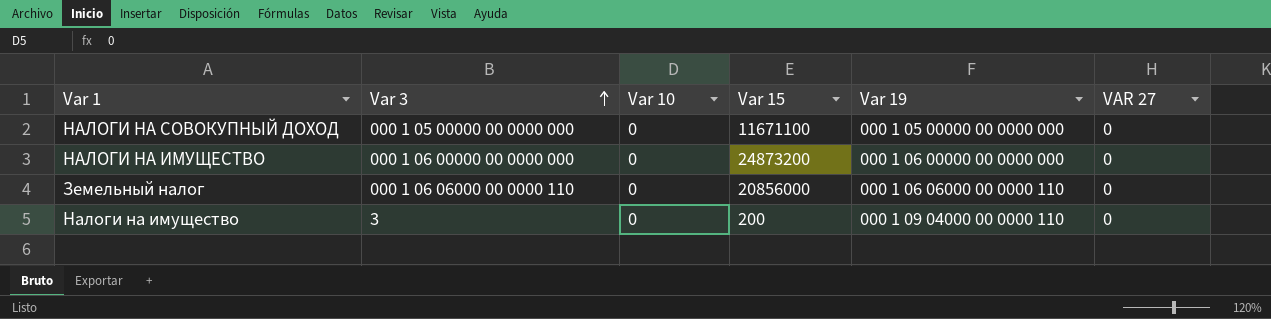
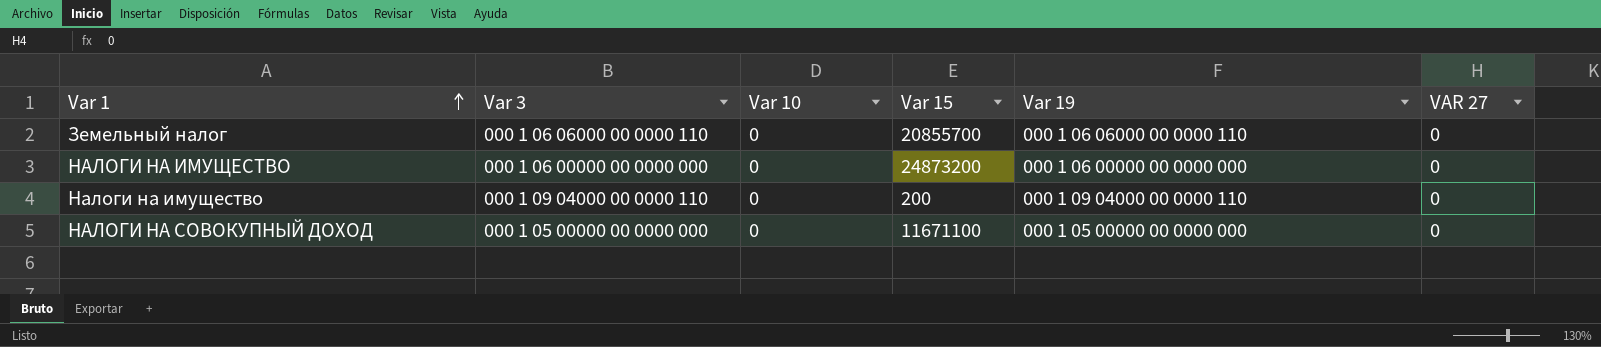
row order: Var 3 ascending -> Var 1 ascending
Земельный налог | Var 15: 20856000 -> 20855700
Налоги на имущество | Var 3: 3 -> 000 1 09 04000 00 0000 110

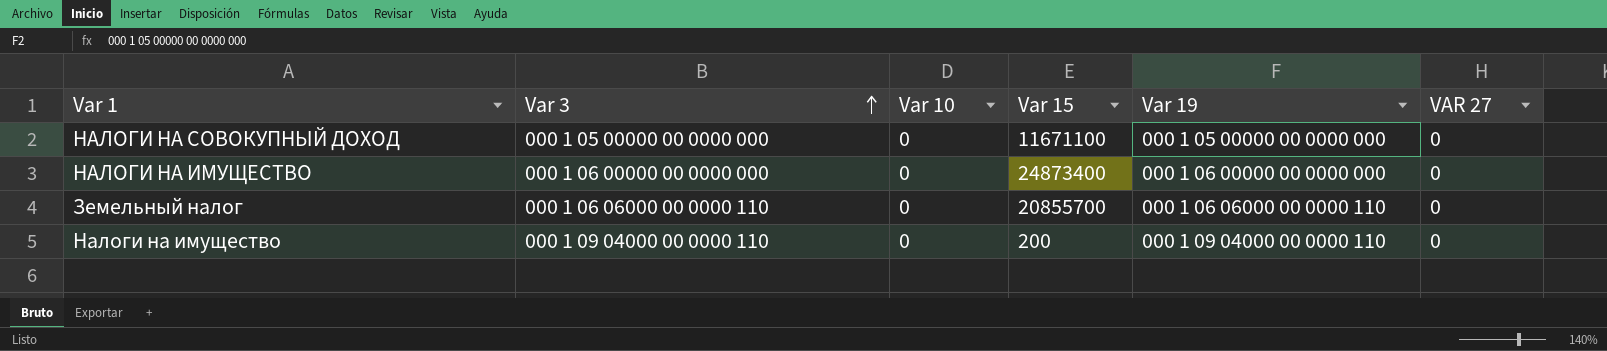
row order: Var 1 ascending -> Var 3 ascending
НАЛОГИ НА ИМУЩЕСТВО | Var 15: 24873200 -> 24873400

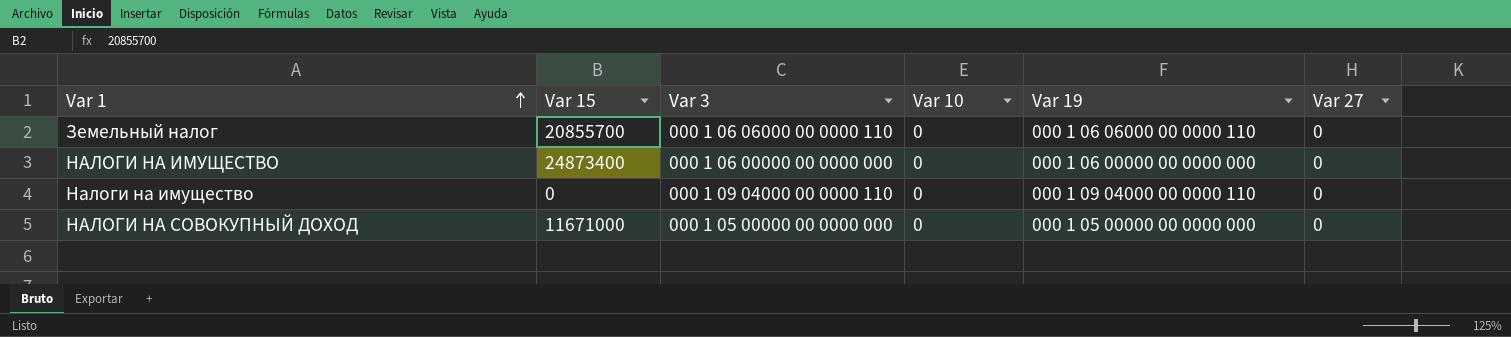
row order: Var 3 ascending -> Var 1 ascending
column Var 15 | position: 4 -> 2
column name: VAR 27 -> Var 27
Налоги на имущество | Var 15: 200 -> 0
НАЛОГИ НА СОВОКУПНЫЙ ДОХОД | Var 15: 11671100 -> 11671000

